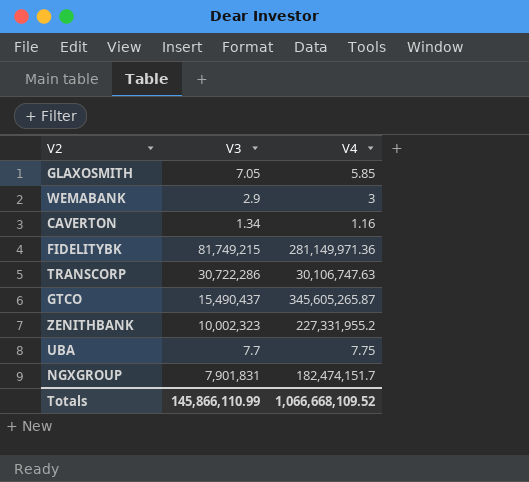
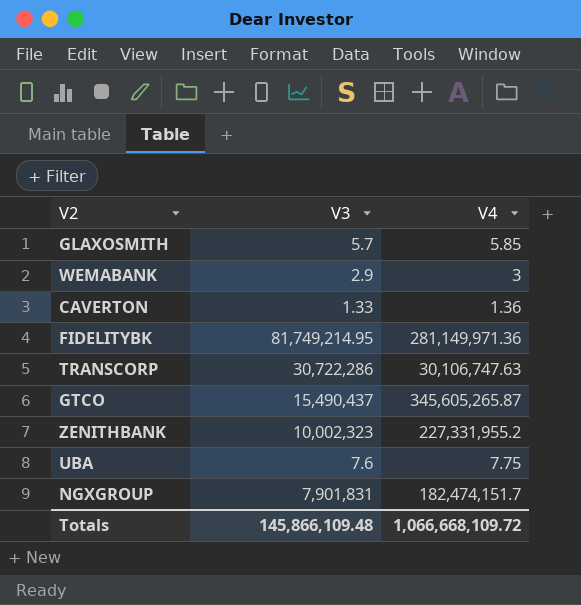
GLAXOSMITH | V3: 7.05 -> 5.7
CAVERTON | V3: 1.34 -> 1.33
CAVERTON | V4: 1.16 -> 1.36
FIDELITYBK | V3: 81,749,215 -> 81,749,214.95
UBA | V3: 7.7 -> 7.6
Totals | V3: 145,866,110.99 -> 145,866,109.48
Totals | V4: 1,066,668,109.52 -> 1,066,668,109.72

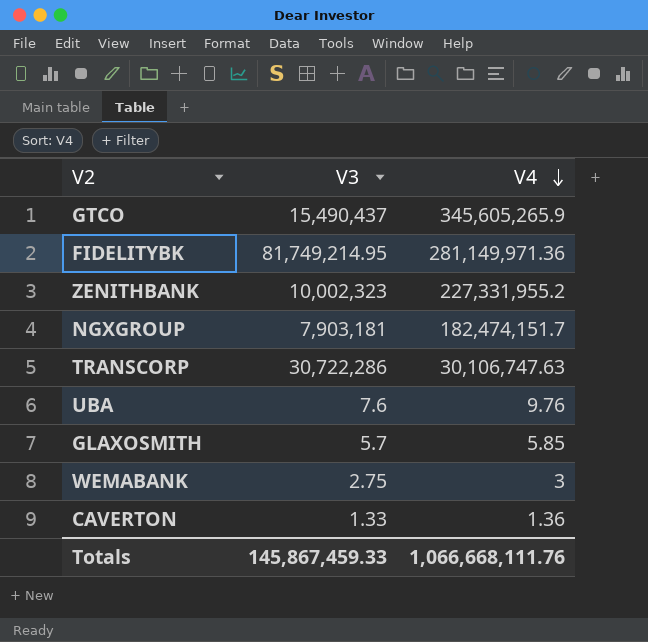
row order: none -> V4 descending
GTCO | V4: 345,605,265.87 -> 345,605,265.9
NGXGROUP | V3: 7,901,831 -> 7,903,181
UBA | V4: 7.75 -> 9.76
WEMABANK | V3: 2.9 -> 2.75
Totals | V3: 145,866,109.48 -> 145,867,459.33
Totals | V4: 1,066,668,109.72 -> 1,066,668,111.76

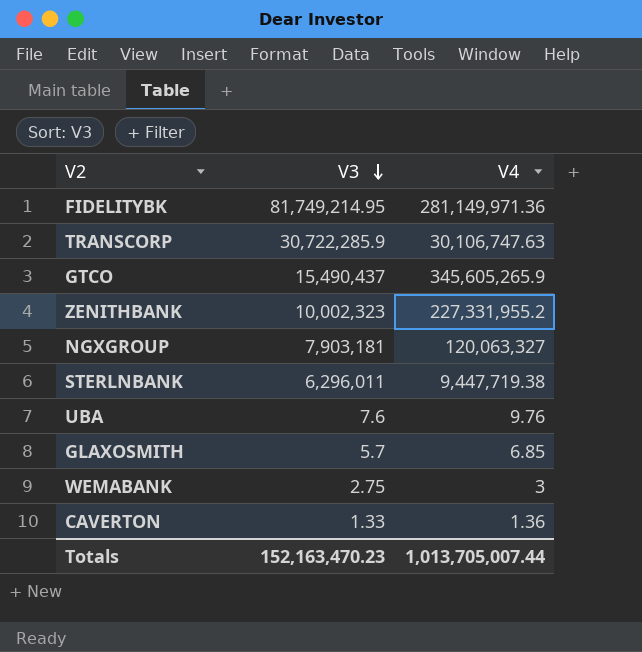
row order: V4 descending -> V3 descending
TRANSCORP | V3: 30,722,286 -> 30,722,285.9
NGXGROUP | V4: 182,474,151.7 -> 120,063,327
row STERLNBANK: none -> 6,296,011 | 9,447,719.38
GLAXOSMITH | V4: 5.85 -> 6.85
Totals | V3: 145,867,459.33 -> 152,163,470.23
Totals | V4: 1,066,668,111.76 -> 1,013,705,007.44

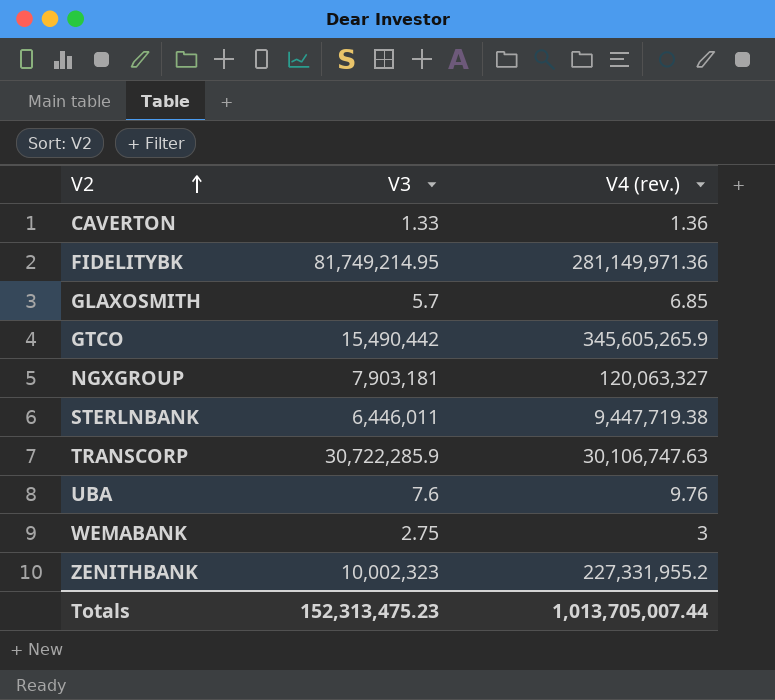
row order: V3 descending -> V2 ascending
column name: V4 -> V4 (rev.)
GTCO | V3: 15,490,437 -> 15,490,442
STERLNBANK | V3: 6,296,011 -> 6,446,011
Totals | V3: 152,163,470.23 -> 152,313,475.23

